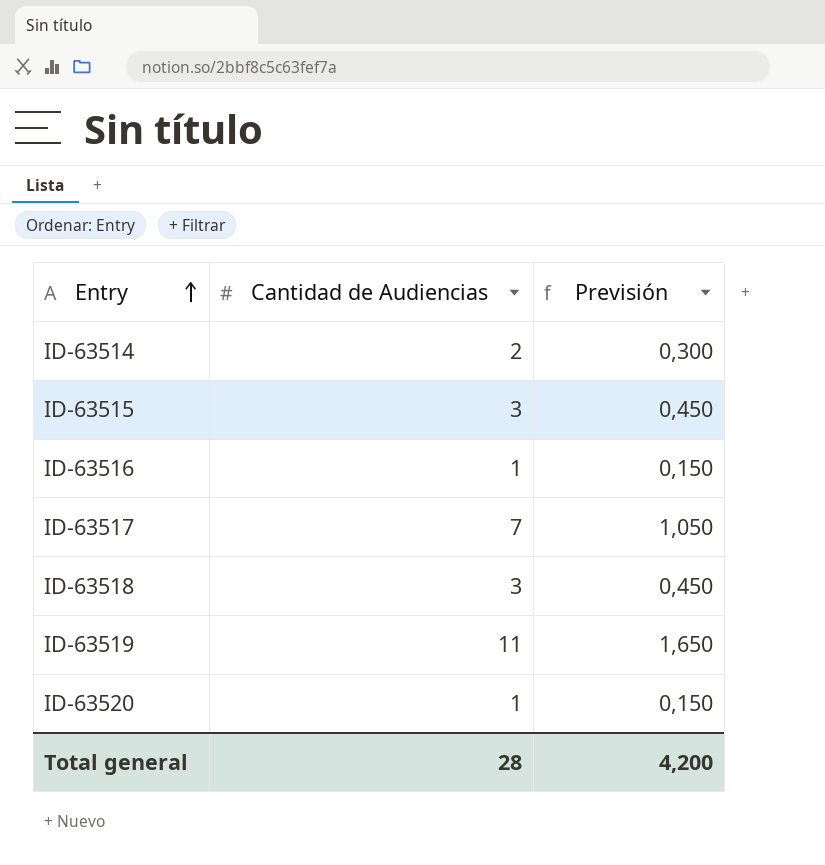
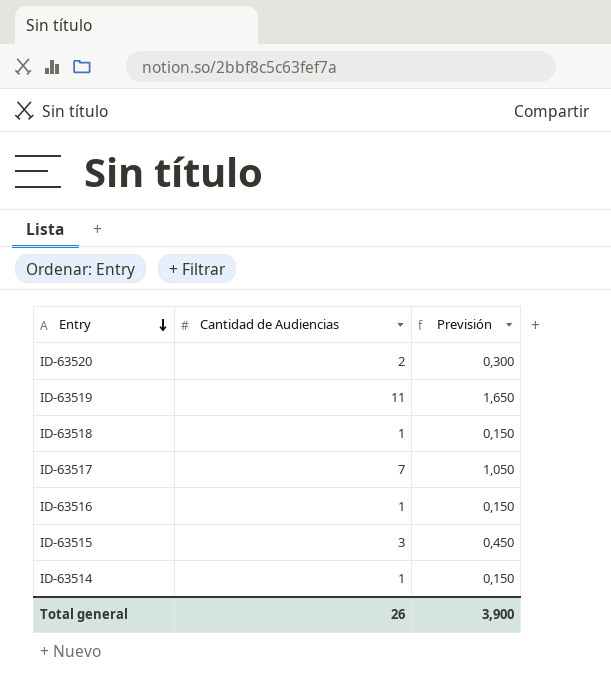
row order: Entry ascending -> Entry descending
ID-63520 | Cantidad de Audiencias: 1 -> 2
ID-63520 | Previsión: 0,150 -> 0,300
ID-63518 | Cantidad de Audiencias: 3 -> 1
ID-63518 | Previsión: 0,450 -> 0,150
ID-63514 | Cantidad de Audiencias: 2 -> 1
ID-63514 | Previsión: 0,300 -> 0,150
Total general | Cantidad de Audiencias: 28 -> 26
Total general | Previsión: 4,200 -> 3,900

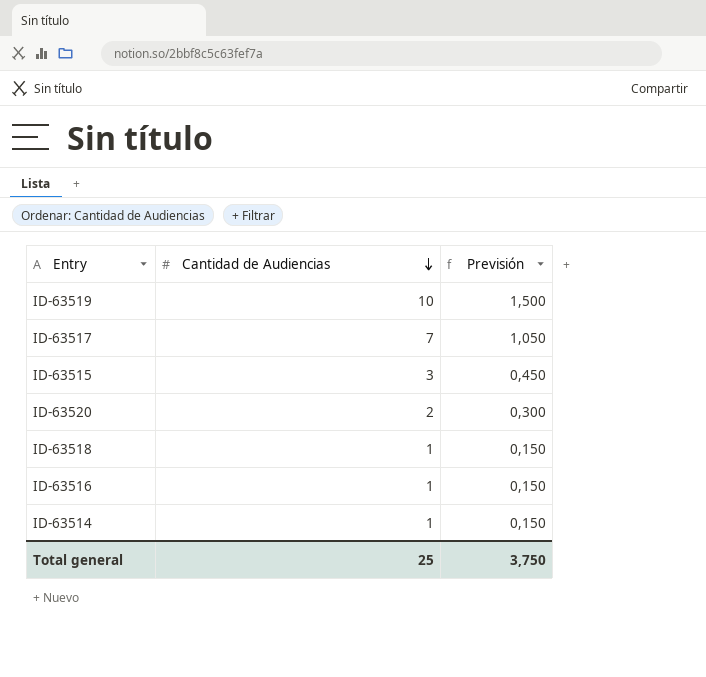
row order: Entry descending -> Cantidad de Audiencias descending
ID-63519 | Cantidad de Audiencias: 11 -> 10
ID-63519 | Previsión: 1,650 -> 1,500
Total general | Cantidad de Audiencias: 26 -> 25
Total general | Previsión: 3,900 -> 3,750

